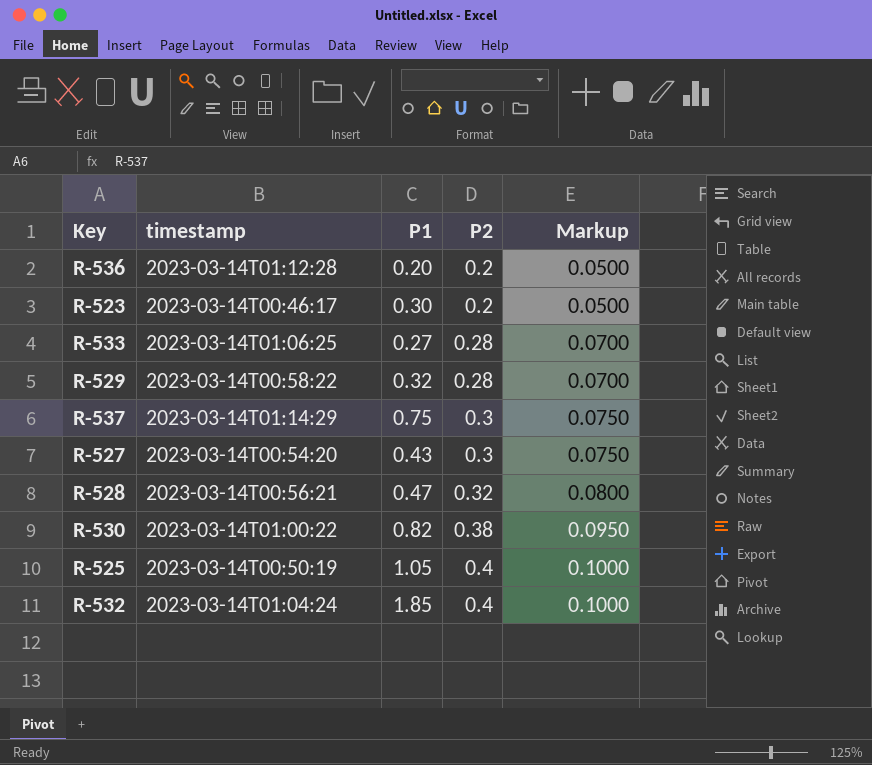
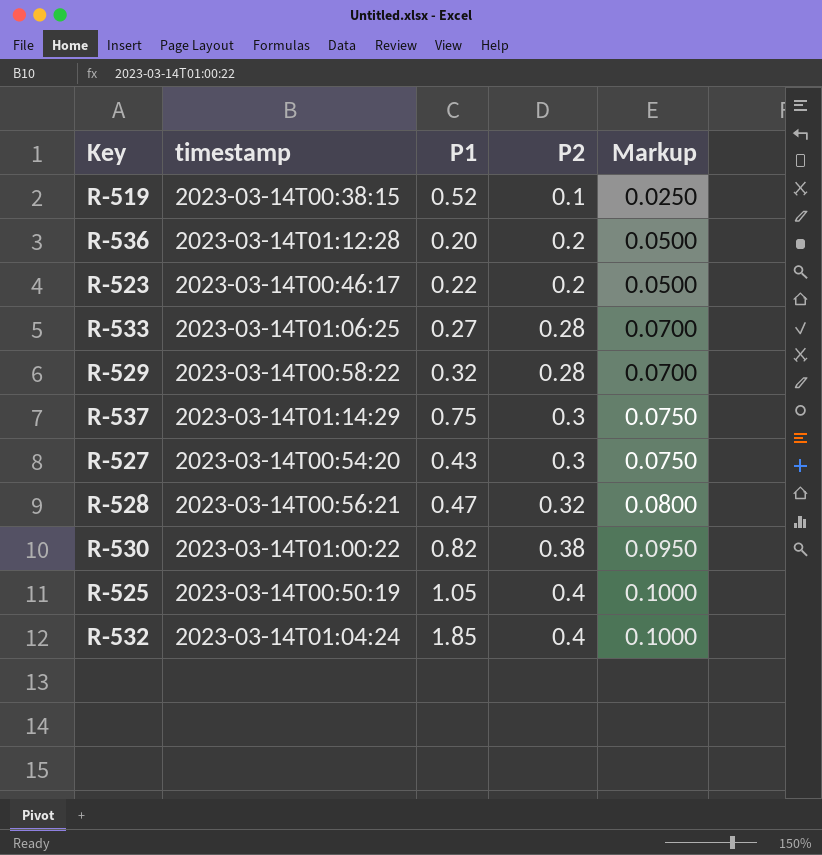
row R-519: none -> 2023-03-14T00:38:15 | 0.52 | 0.1 | 0.0250
R-523 | P1: 0.30 -> 0.22

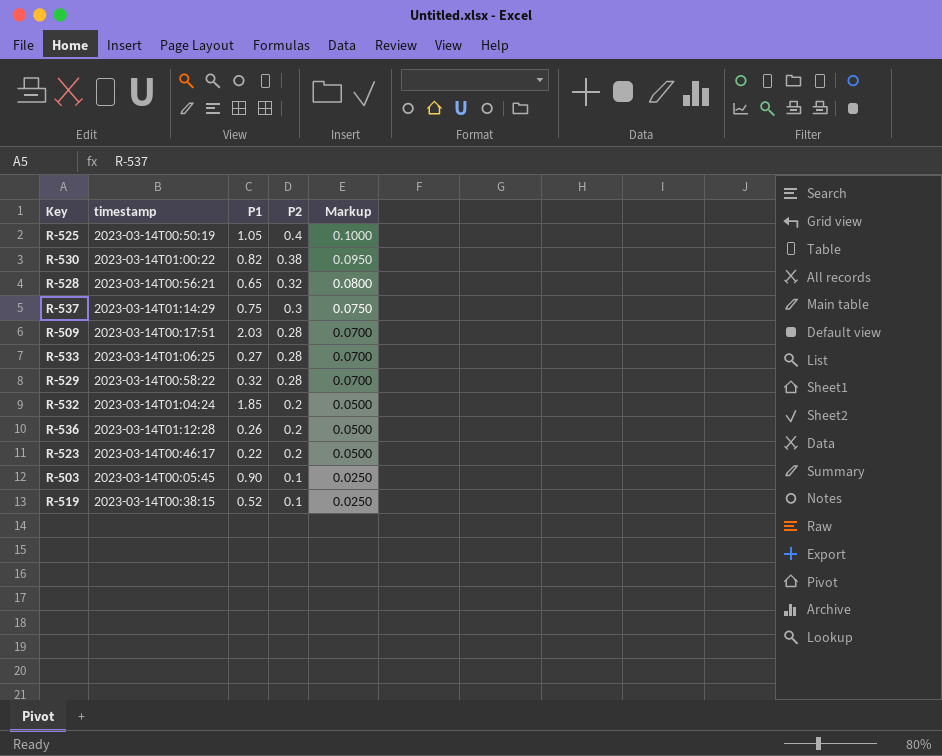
row order: P2 ascending -> P2 descending
row R-527: 2023-03-14T00:54:20 | 0.43 | 0.3 | 0.0750 -> none
R-528 | P1: 0.47 -> 0.65
row R-509: none -> 2023-03-14T00:17:51 | 2.03 | 0.28 | 0.0700
R-532 | P2: 0.4 -> 0.2
R-532 | Markup: 0.1000 -> 0.0500
R-536 | P1: 0.20 -> 0.26
row R-503: none -> 2023-03-14T00:05:45 | 0.90 | 0.1 | 0.0250

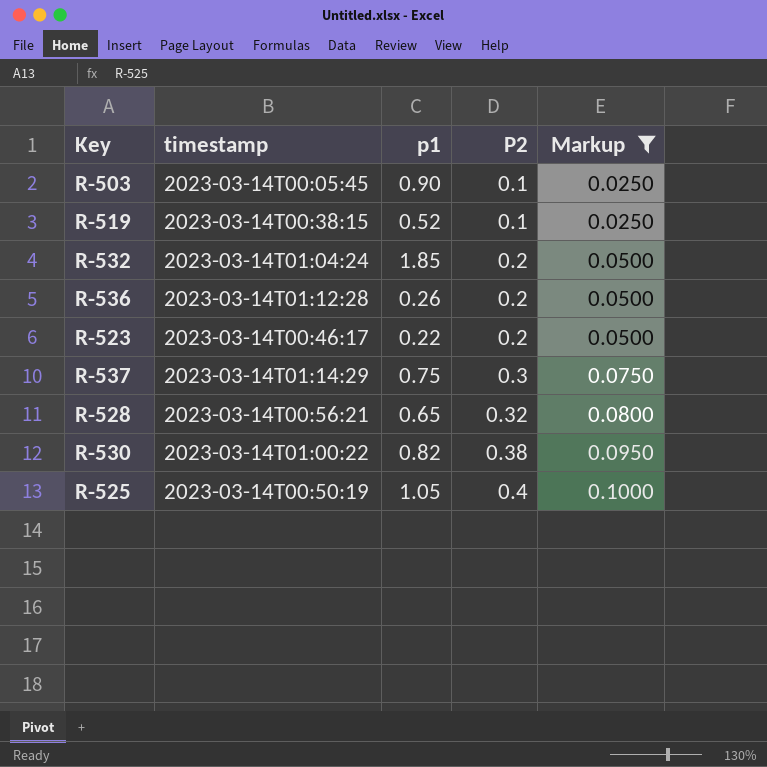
filter: none -> Markup != 0.0700
row order: P2 descending -> P2 ascending
column name: P1 -> p1

